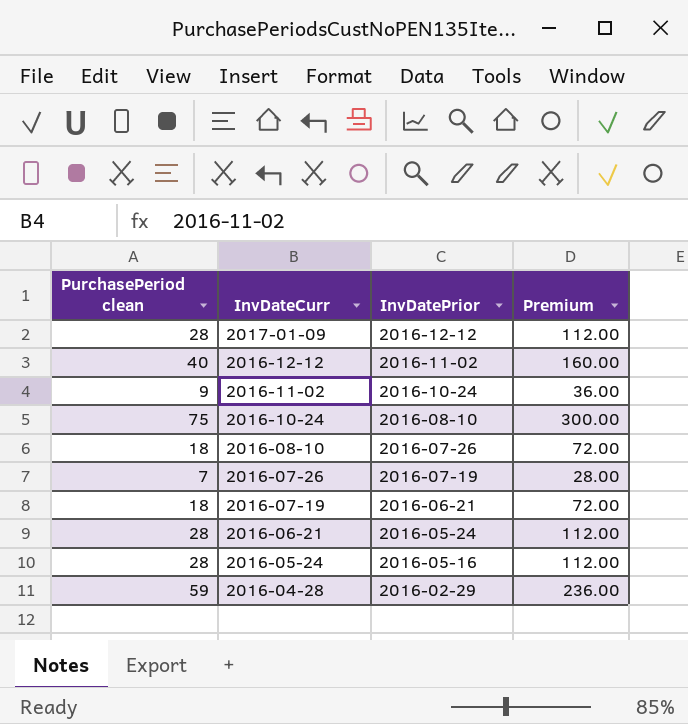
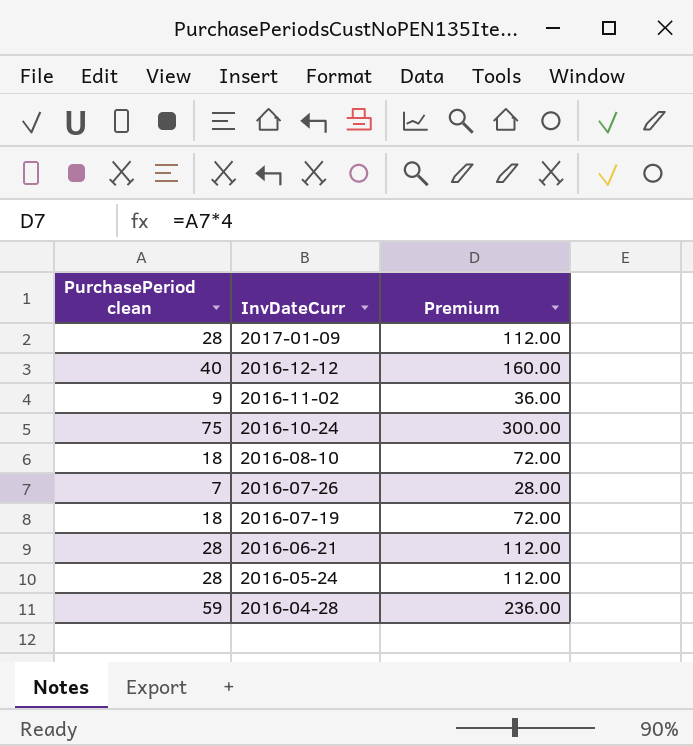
column InvDatePrior | position: 3 -> none

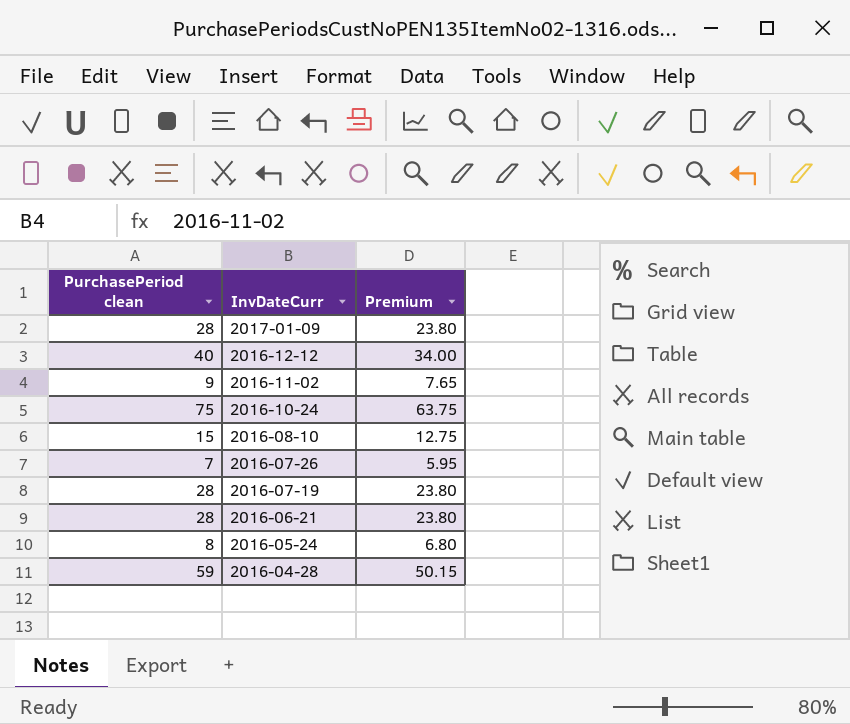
column Premium | formula: [PurchasePeriod clean] * 4 -> [PurchasePeriod clean] * 0.85
2016-08-10 | PurchasePeriod clean: 18 -> 15
2016-07-19 | PurchasePeriod clean: 18 -> 28
2016-05-24 | PurchasePeriod clean: 28 -> 8

